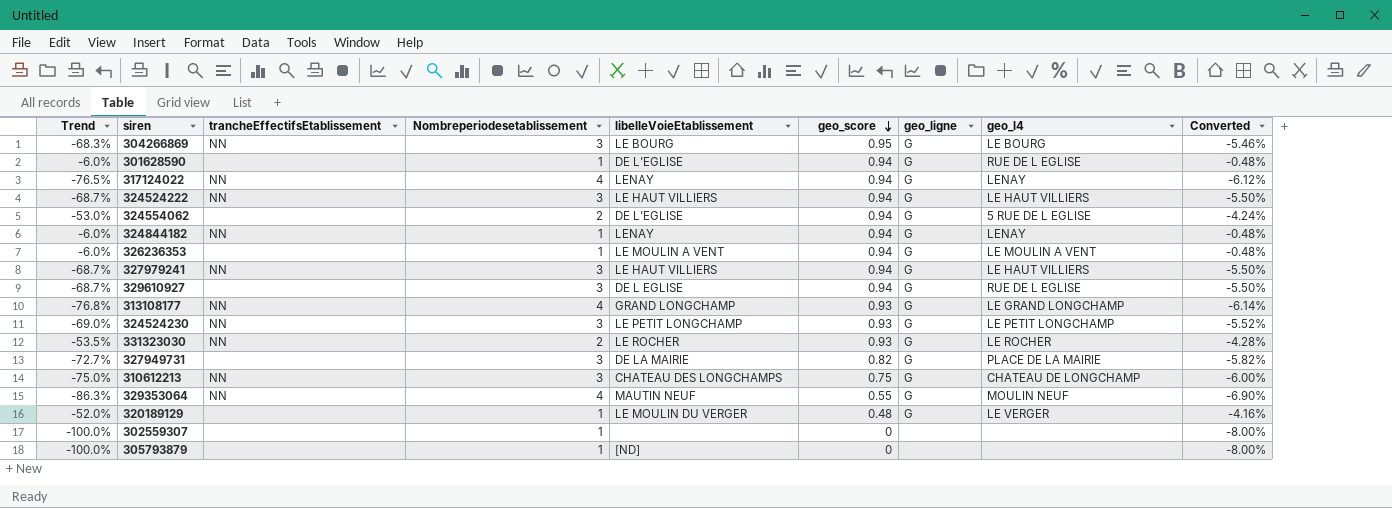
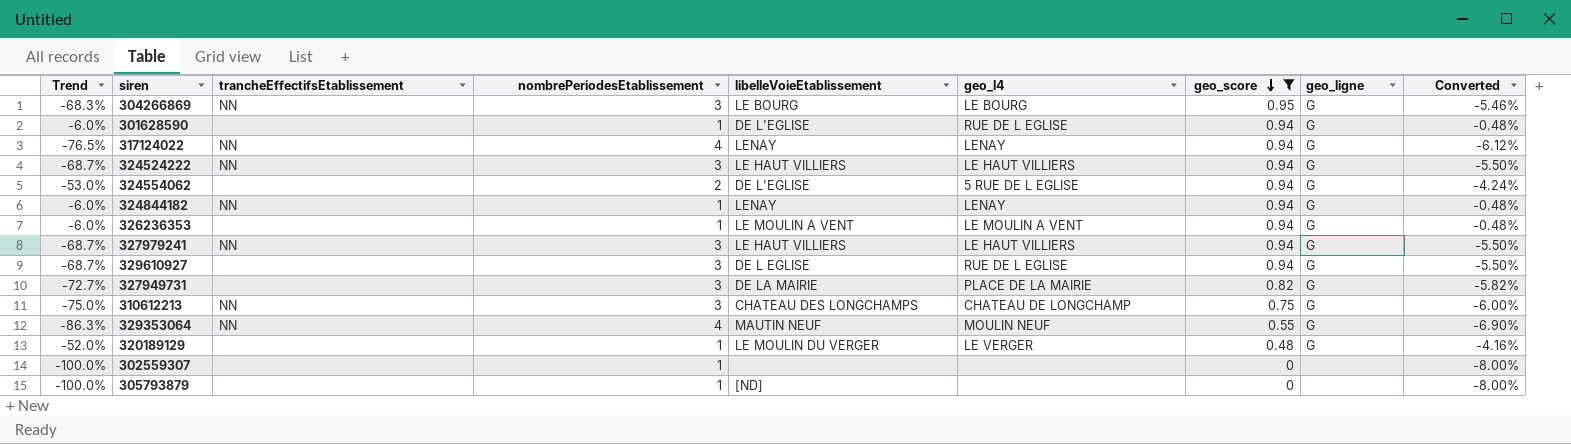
filter: none -> geo_score != 0.93
column name: Nombreperiodesetablissement -> nombrePeriodesEtablissement
column geo_l4 | position: 8 -> 6

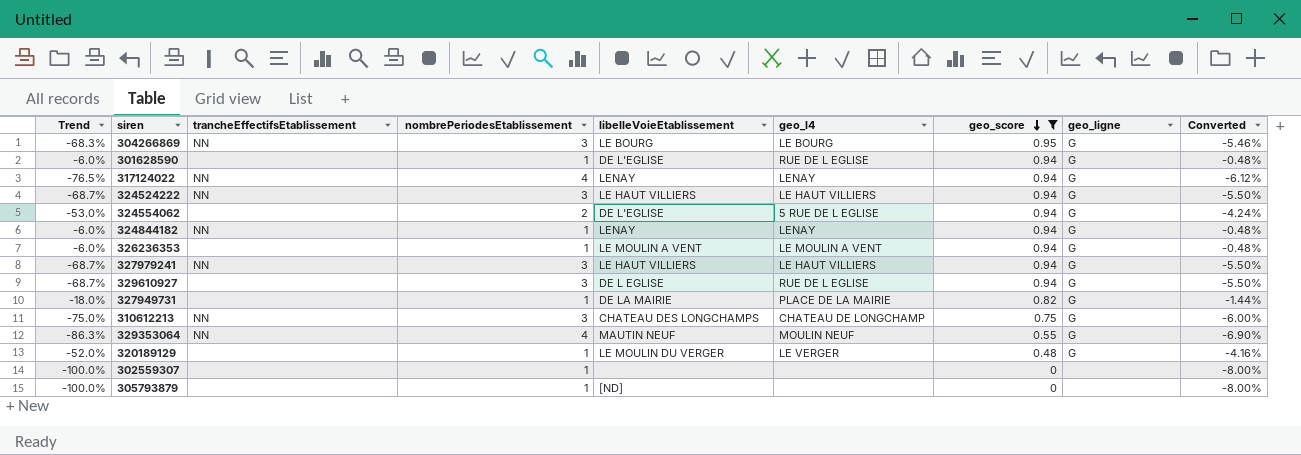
327949731 | Trend: -72.7% -> -18.0%
327949731 | nombrePeriodesEtablissement: 3 -> 1
327949731 | Converted: -5.82% -> -1.44%

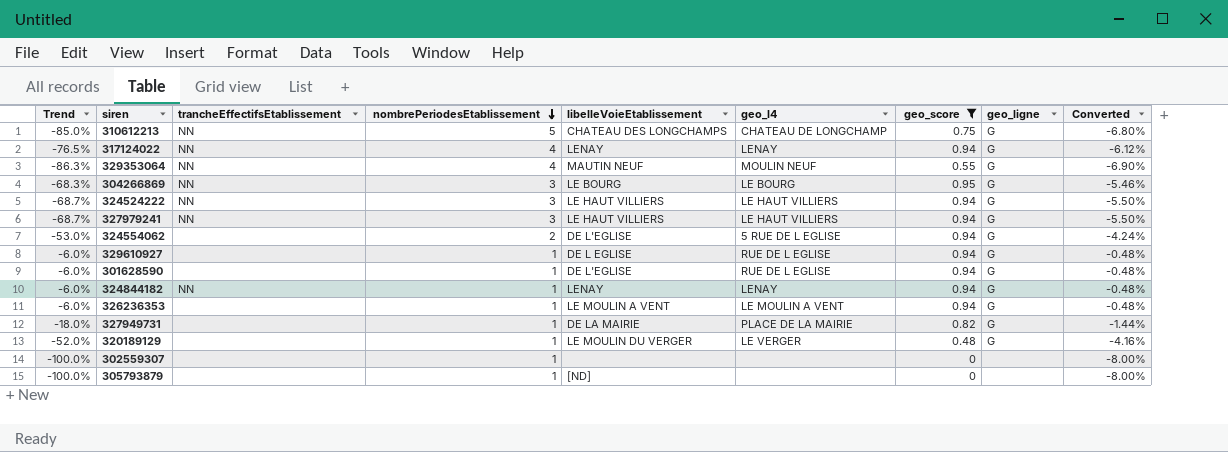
row order: geo_score descending -> nombrePeriodesEtablissement descending
310612213 | Trend: -75.0% -> -85.0%
310612213 | nombrePeriodesEtablissement: 3 -> 5
310612213 | Converted: -6.00% -> -6.80%
329610927 | Trend: -68.7% -> -6.0%
329610927 | nombrePeriodesEtablissement: 3 -> 1
329610927 | Converted: -5.50% -> -0.48%

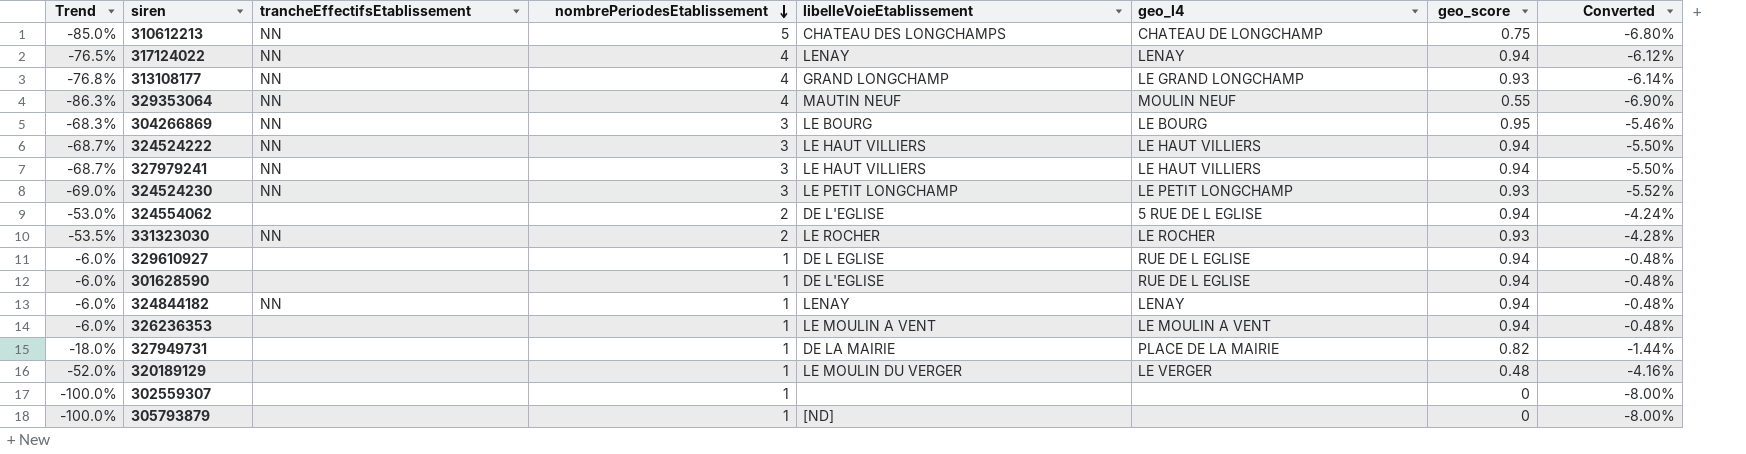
filter: geo_score != 0.93 -> none
column geo_ligne | position: 8 -> none

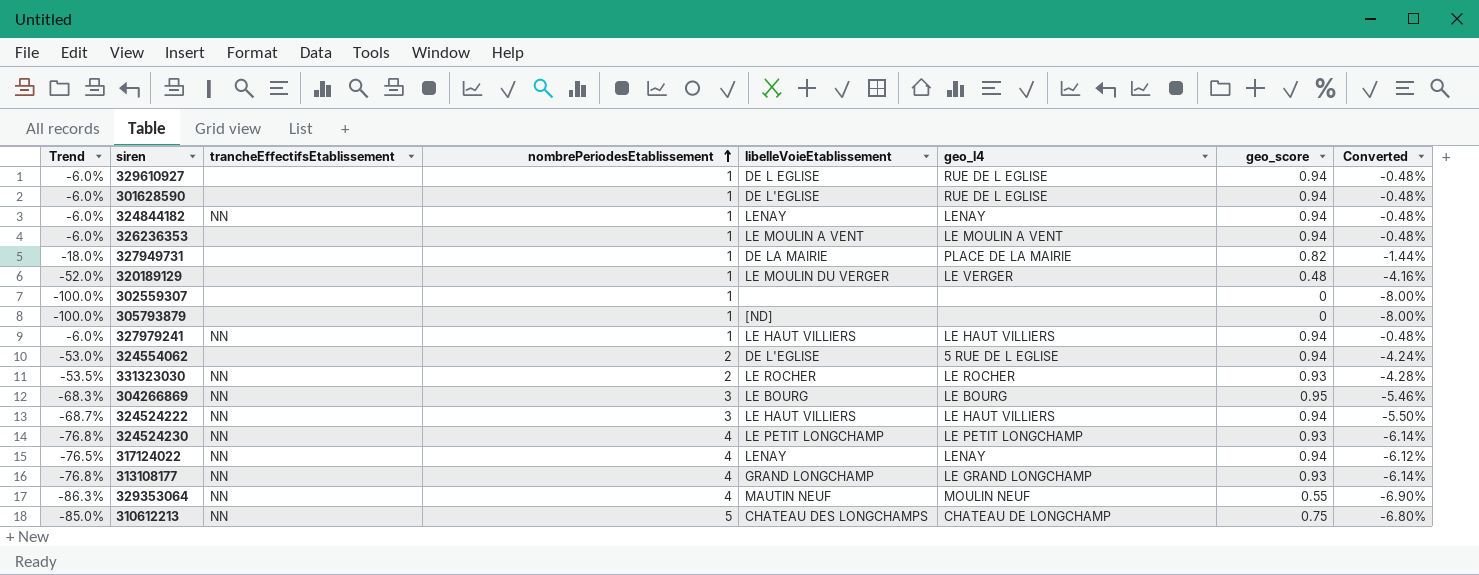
row order: nombrePeriodesEtablissement descending -> nombrePeriodesEtablissement ascending
327979241 | Trend: -68.7% -> -6.0%
327979241 | nombrePeriodesEtablissement: 3 -> 1
327979241 | Converted: -5.50% -> -0.48%
324524230 | Trend: -69.0% -> -76.8%
324524230 | nombrePeriodesEtablissement: 3 -> 4
324524230 | Converted: -5.52% -> -6.14%

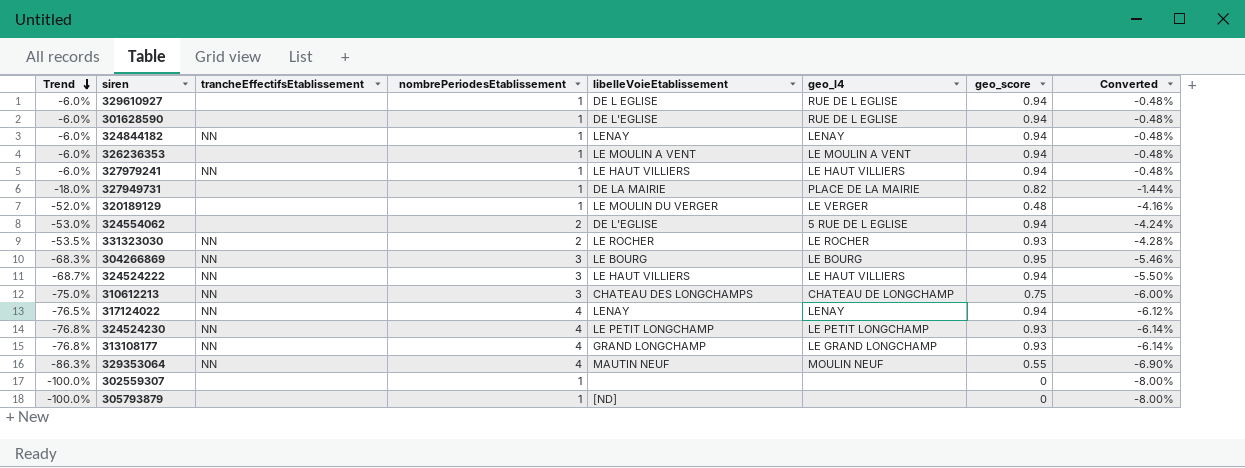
row order: nombrePeriodesEtablissement ascending -> Trend descending
310612213 | Trend: -85.0% -> -75.0%
310612213 | nombrePeriodesEtablissement: 5 -> 3
310612213 | Converted: -6.80% -> -6.00%

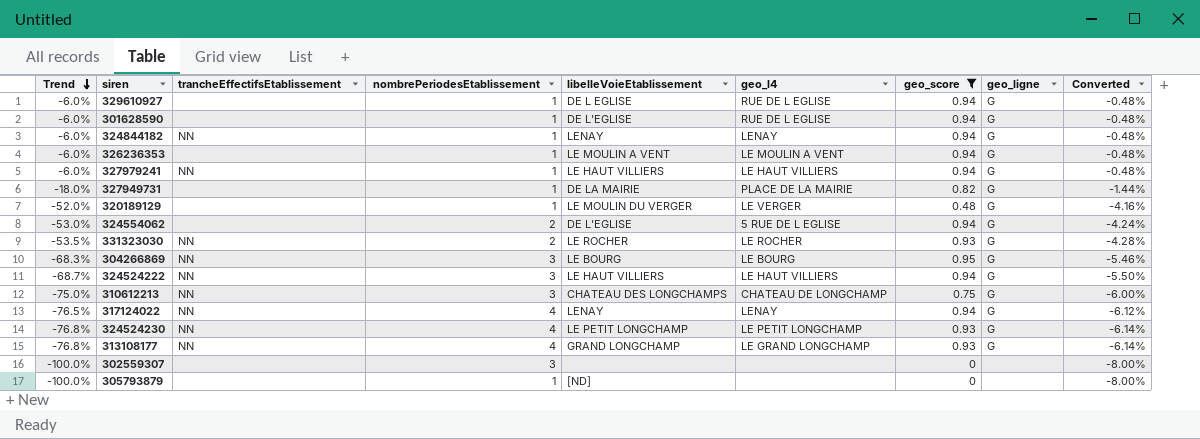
filter: none -> geo_score != 0.55
column geo_ligne | position: none -> 8
302559307 | nombrePeriodesEtablissement: 1 -> 3

